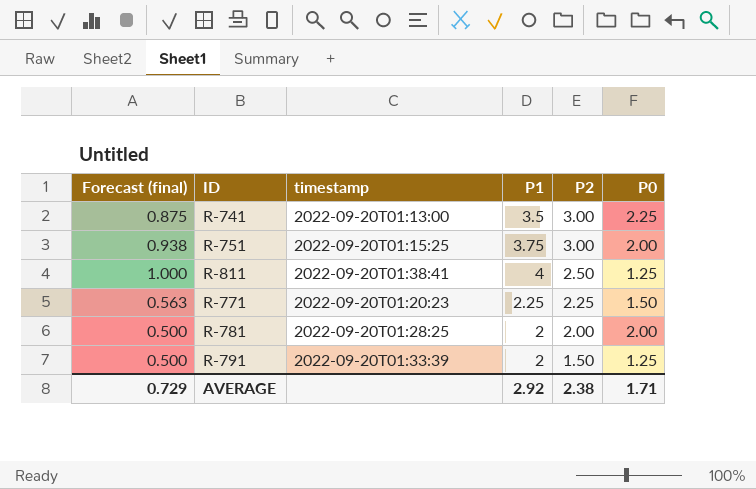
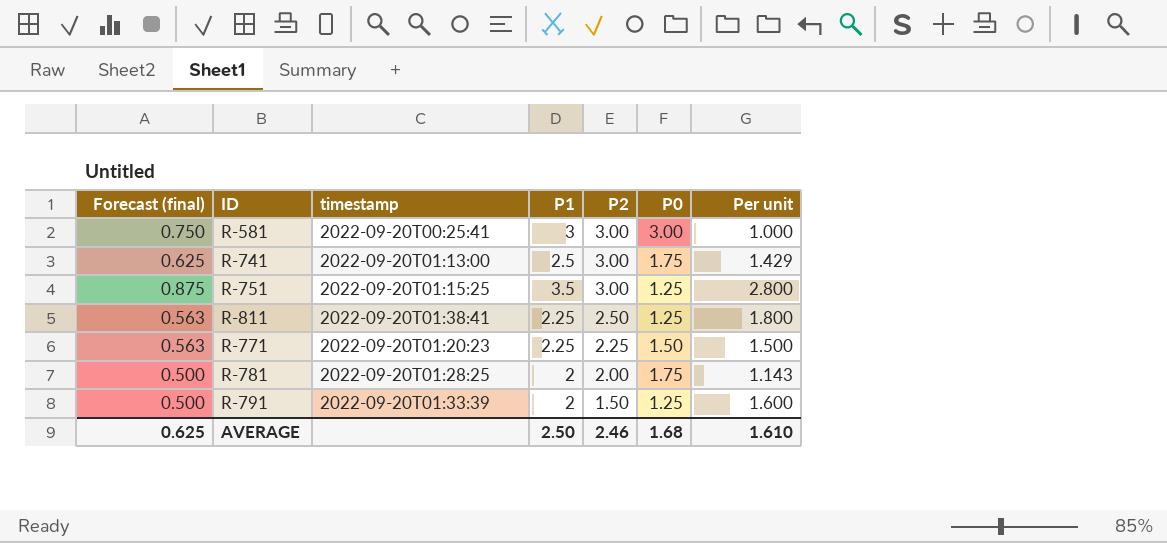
column Per unit | formula: none -> [P1] / [P0]
row R-581: none -> 0.750 | 2022-09-20T00:25:41 | 3 | 3.00 | 3.00 | 1.000
R-741 | Forecast (final): 0.875 -> 0.625
R-741 | P1: 3.5 -> 2.5
R-741 | P0: 2.25 -> 1.75
R-751 | Forecast (final): 0.938 -> 0.875
R-751 | P1: 3.75 -> 3.5
R-751 | P0: 2.00 -> 1.25
R-811 | Forecast (final): 1.000 -> 0.563
R-811 | P1: 4 -> 2.25
R-781 | P0: 2.00 -> 1.75
AVERAGE | Forecast (final): 0.729 -> 0.625
AVERAGE | P1: 2.92 -> 2.50
AVERAGE | P2: 2.38 -> 2.46
AVERAGE | P0: 1.71 -> 1.68

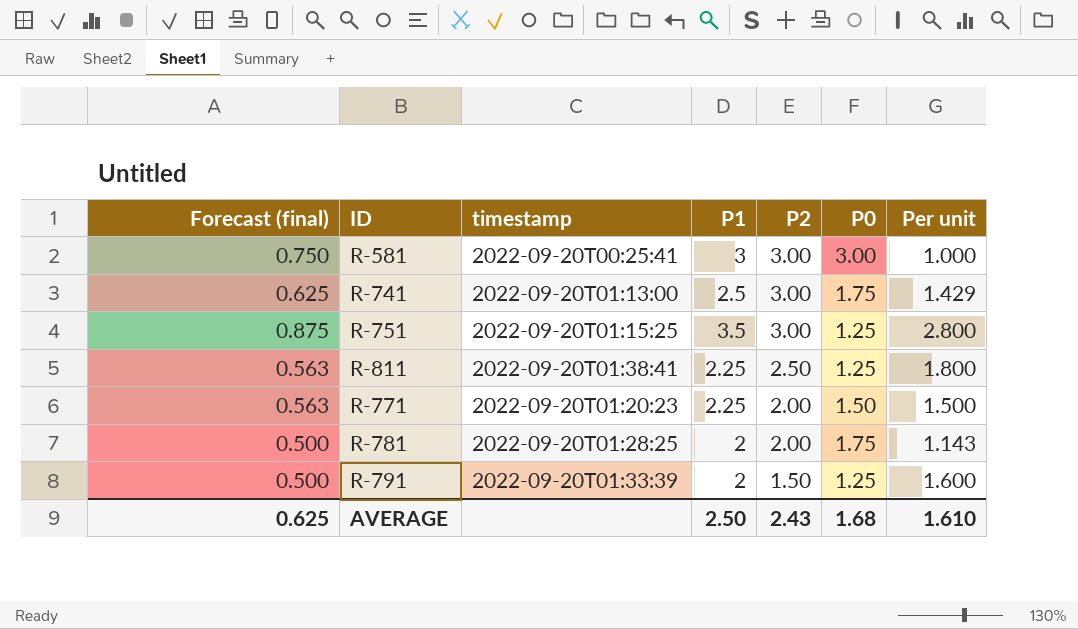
R-771 | P2: 2.25 -> 2.00
AVERAGE | P2: 2.46 -> 2.43

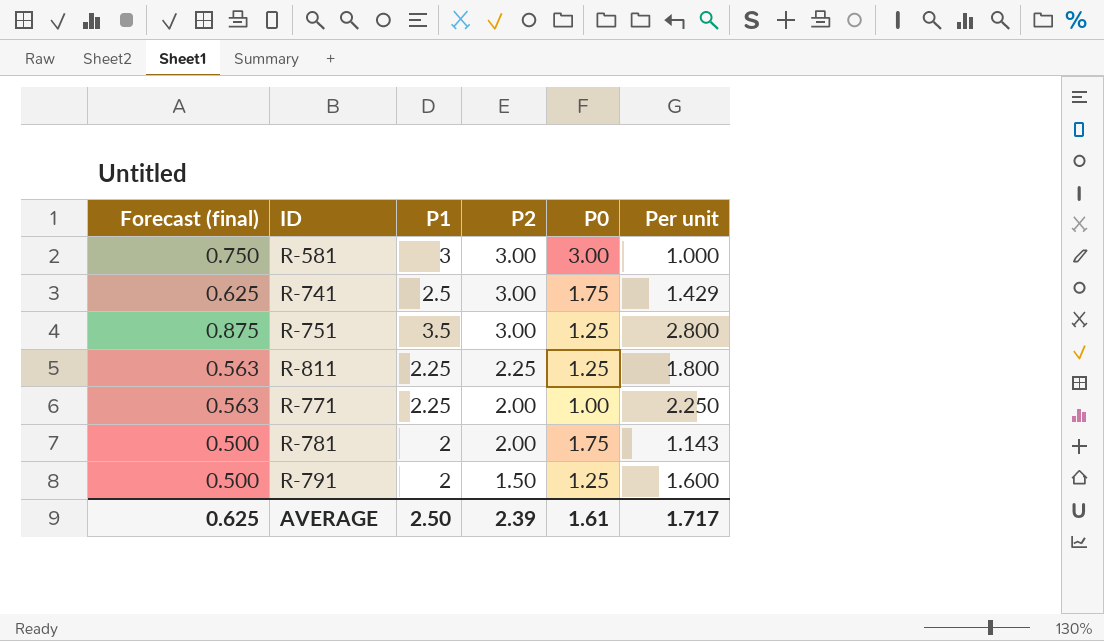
column timestamp | position: 3 -> none
R-811 | P2: 2.50 -> 2.25
R-771 | P0: 1.50 -> 1.00
R-771 | Per unit: 1.500 -> 2.250
AVERAGE | P2: 2.43 -> 2.39
AVERAGE | P0: 1.68 -> 1.61
AVERAGE | Per unit: 1.610 -> 1.717

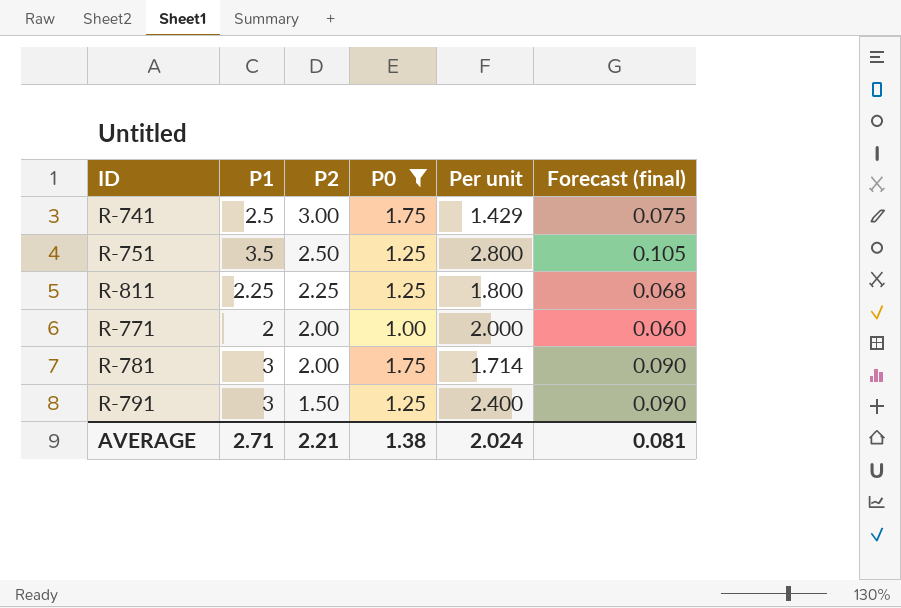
filter: none -> P0 != 3.00
column Forecast (final) | formula: [P1] * 0.25 -> [P1] * 0.03
column Forecast (final) | position: 1 -> 6
R-751 | P2: 3.00 -> 2.50
R-771 | P1: 2.25 -> 2
R-771 | Per unit: 2.250 -> 2.000
R-781 | P1: 2 -> 3
R-781 | Per unit: 1.143 -> 1.714
R-791 | P1: 2 -> 3
R-791 | Per unit: 1.600 -> 2.400
AVERAGE | P1: 2.50 -> 2.71
AVERAGE | P2: 2.39 -> 2.21
AVERAGE | P0: 1.61 -> 1.38
AVERAGE | Per unit: 1.717 -> 2.024
AVERAGE | Forecast (final): 0.625 -> 0.081

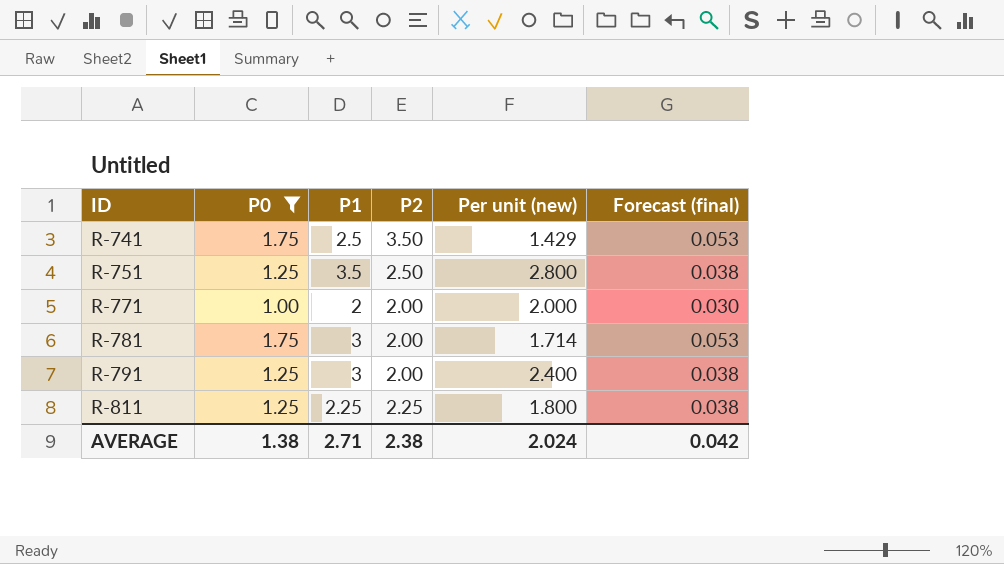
row order: P2 descending -> ID ascending
column P0 | position: 4 -> 2
column name: Per unit -> Per unit (new)
column Forecast (final) | formula: [P1] * 0.03 -> [P0] * 0.03
R-741 | P2: 3.00 -> 3.50
R-791 | P2: 1.50 -> 2.00
AVERAGE | P2: 2.21 -> 2.38
AVERAGE | Forecast (final): 0.081 -> 0.042

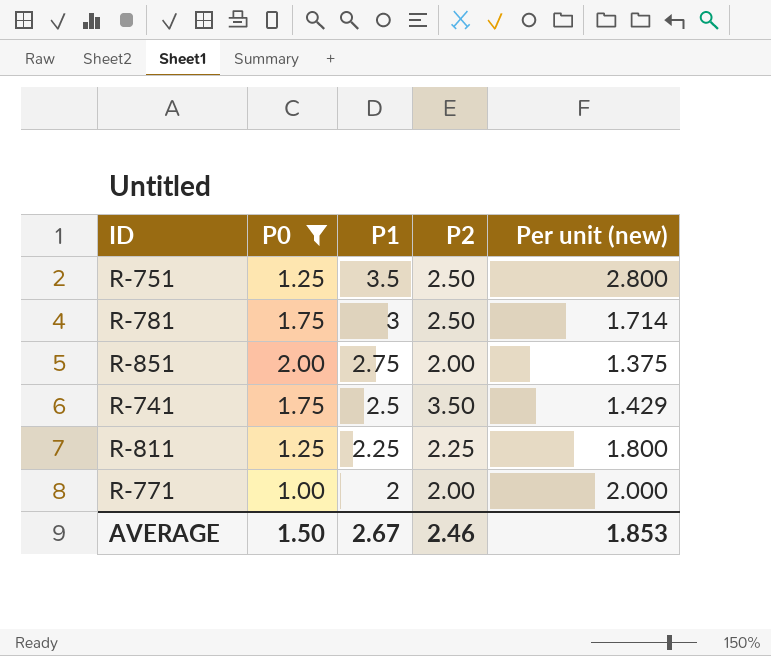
row order: ID ascending -> P1 descending
column Forecast (final) | formula: [P0] * 0.03 -> none
row R-791: 1.25 | 3 | 2.00 | 2.400 | 0.038 -> none
R-781 | P2: 2.00 -> 2.50
row R-851: none -> 2.00 | 2.75 | 2.00 | 1.375
AVERAGE | P0: 1.38 -> 1.50
AVERAGE | P1: 2.71 -> 2.67
AVERAGE | P2: 2.38 -> 2.46
AVERAGE | Per unit (new): 2.024 -> 1.853

